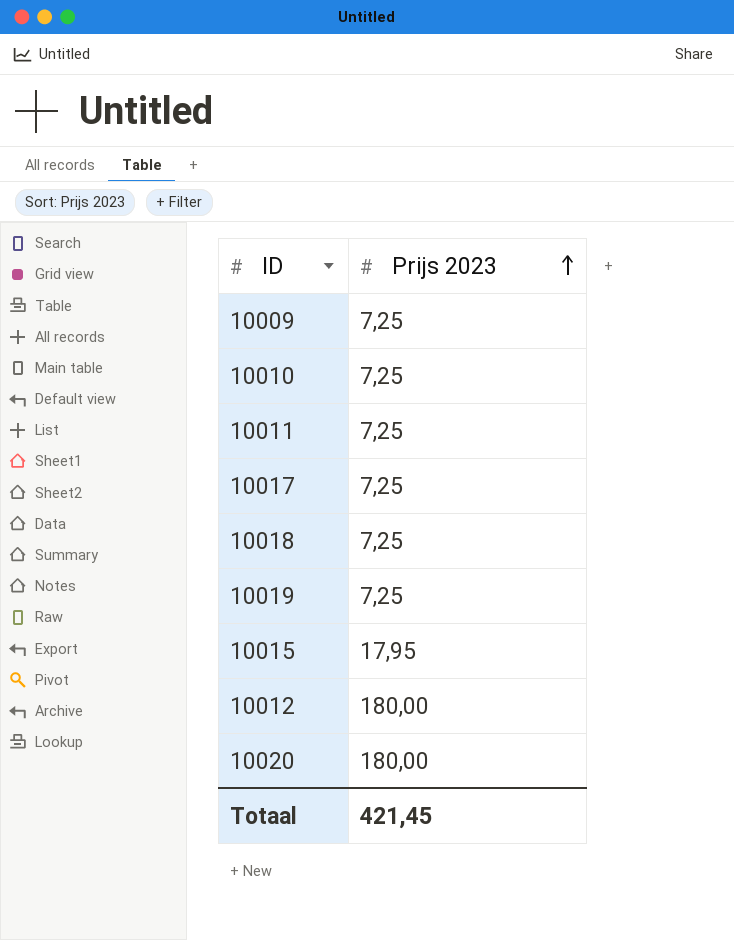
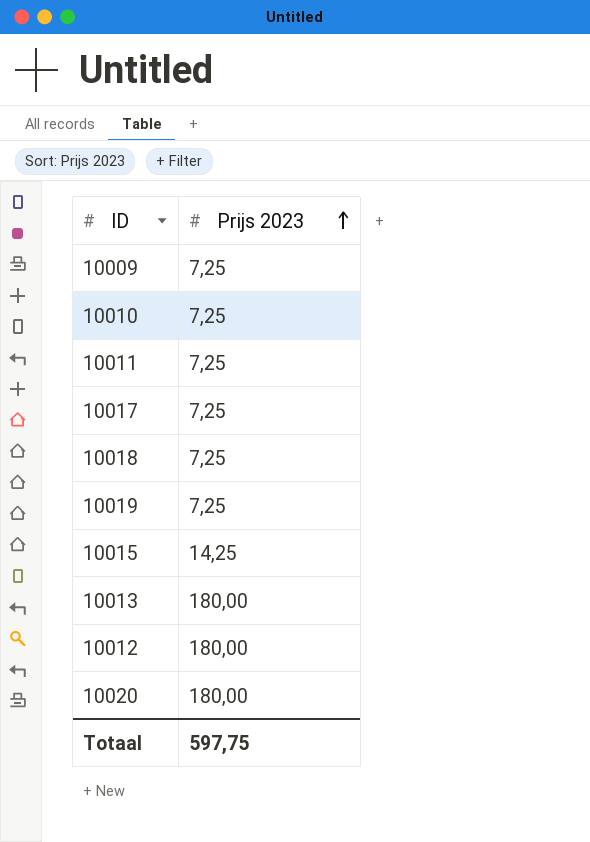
10015 | Prijs 2023: 17,95 -> 14,25
row 10013: none -> 180,00
Totaal | Prijs 2023: 421,45 -> 597,75

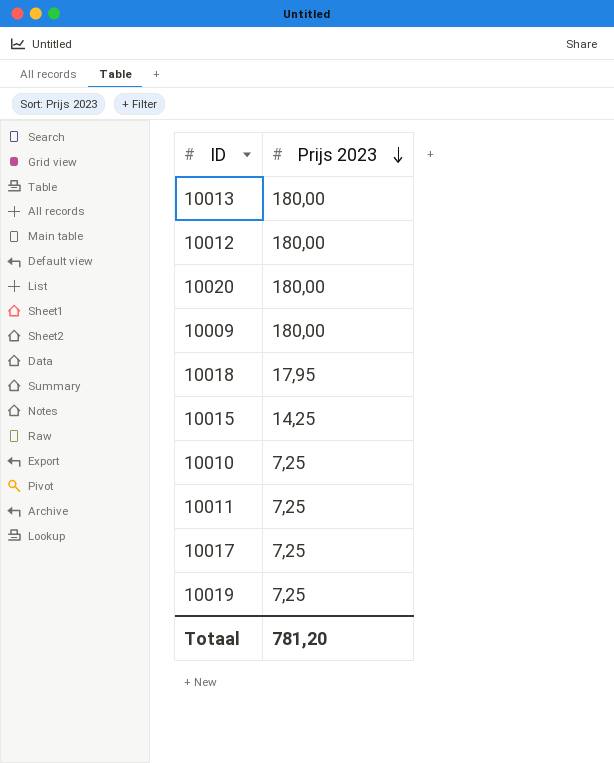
row order: Prijs 2023 ascending -> Prijs 2023 descending
10009 | Prijs 2023: 7,25 -> 180,00
10018 | Prijs 2023: 7,25 -> 17,95
Totaal | Prijs 2023: 597,75 -> 781,20

